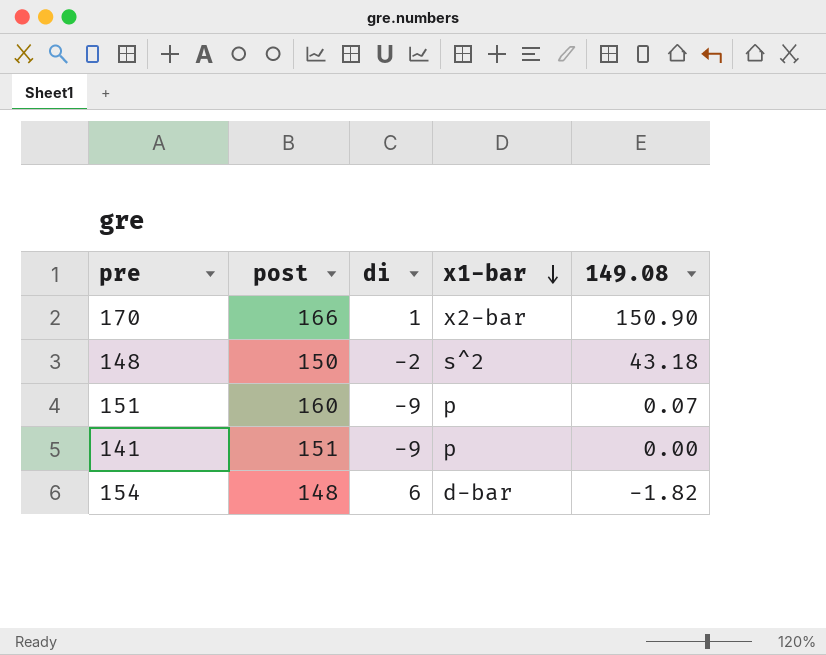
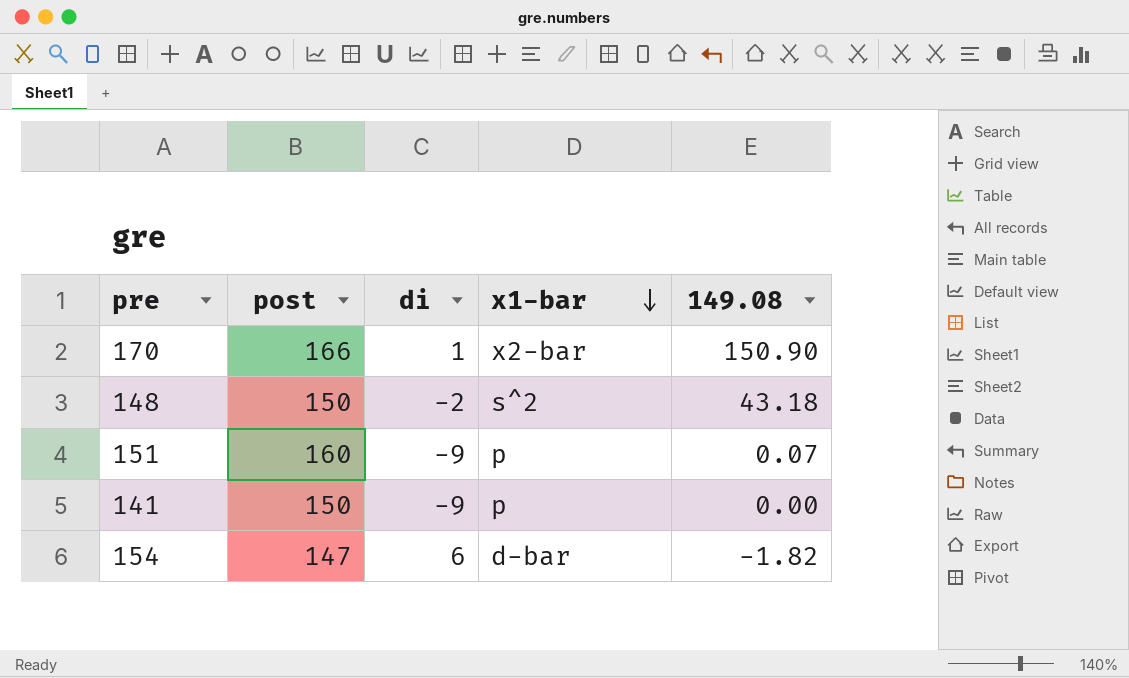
141 | post: 151 -> 150
154 | post: 148 -> 147

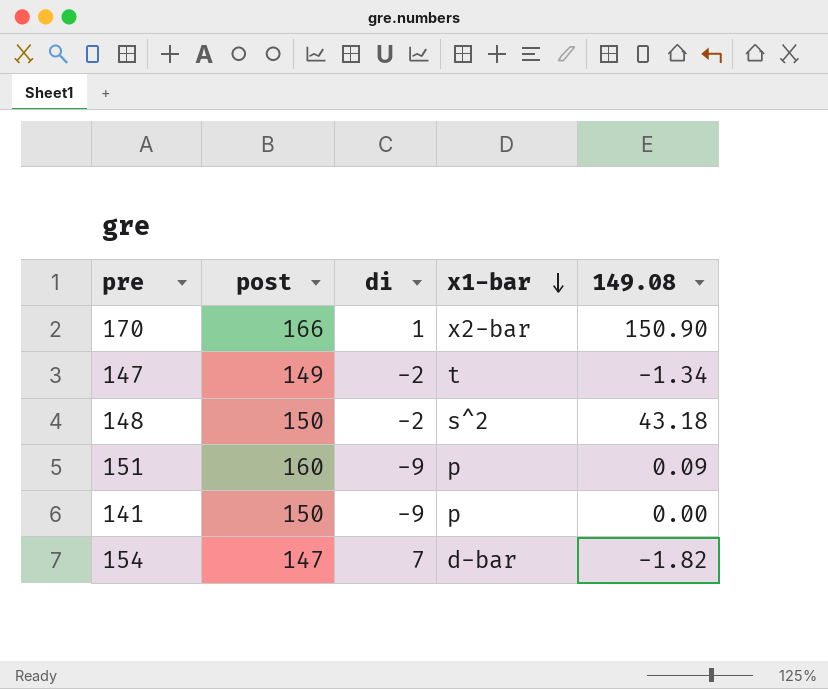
row 147: none -> 149 | -2 | t | -1.34
151 | 149.08: 0.07 -> 0.09
154 | di: 6 -> 7

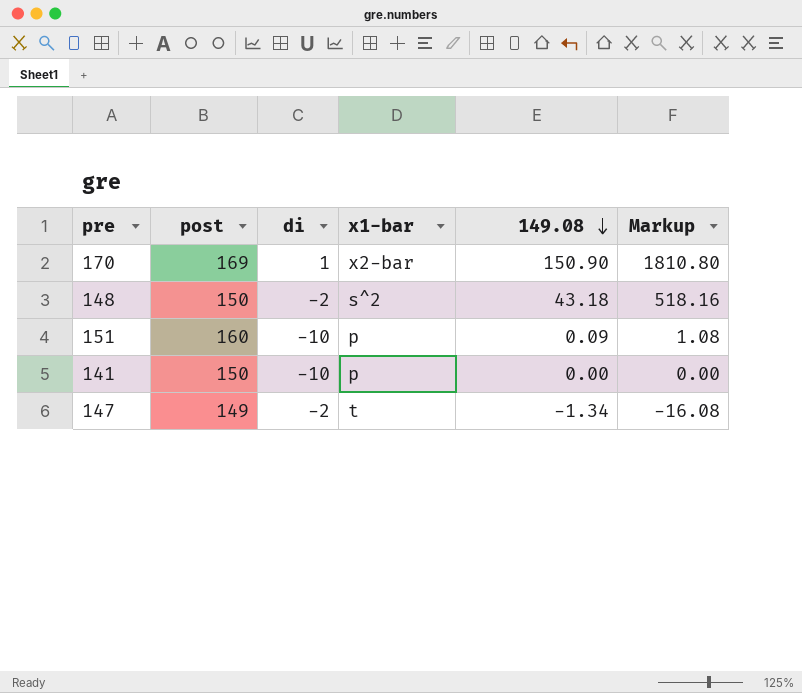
row order: x1-bar descending -> 149.08 descending
column Markup | formula: none -> [149.08] * 12
row 154: 147 | 7 | d-bar | -1.82 -> none
170 | post: 166 -> 169
151 | di: -9 -> -10
141 | di: -9 -> -10

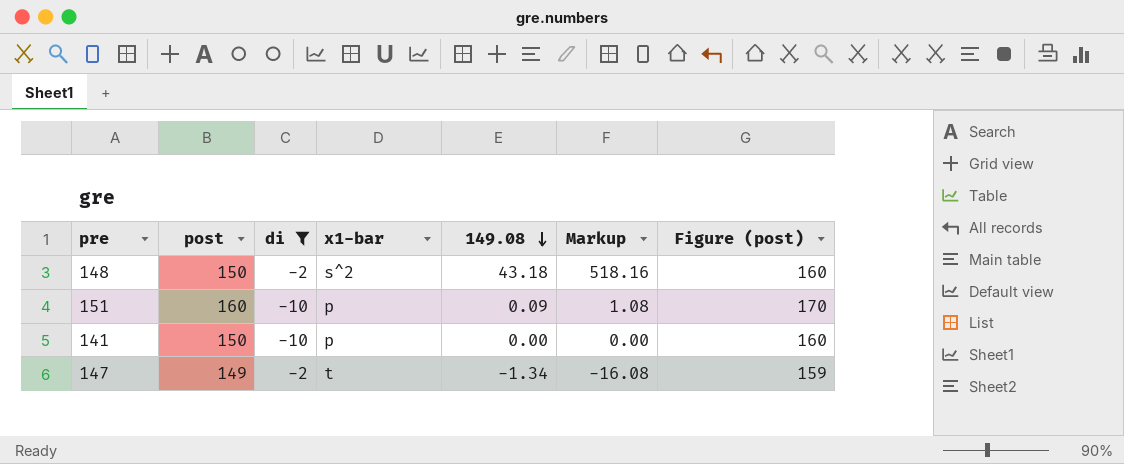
filter: none -> di != 1
column Figure (post) | formula: none -> [post] + 10

